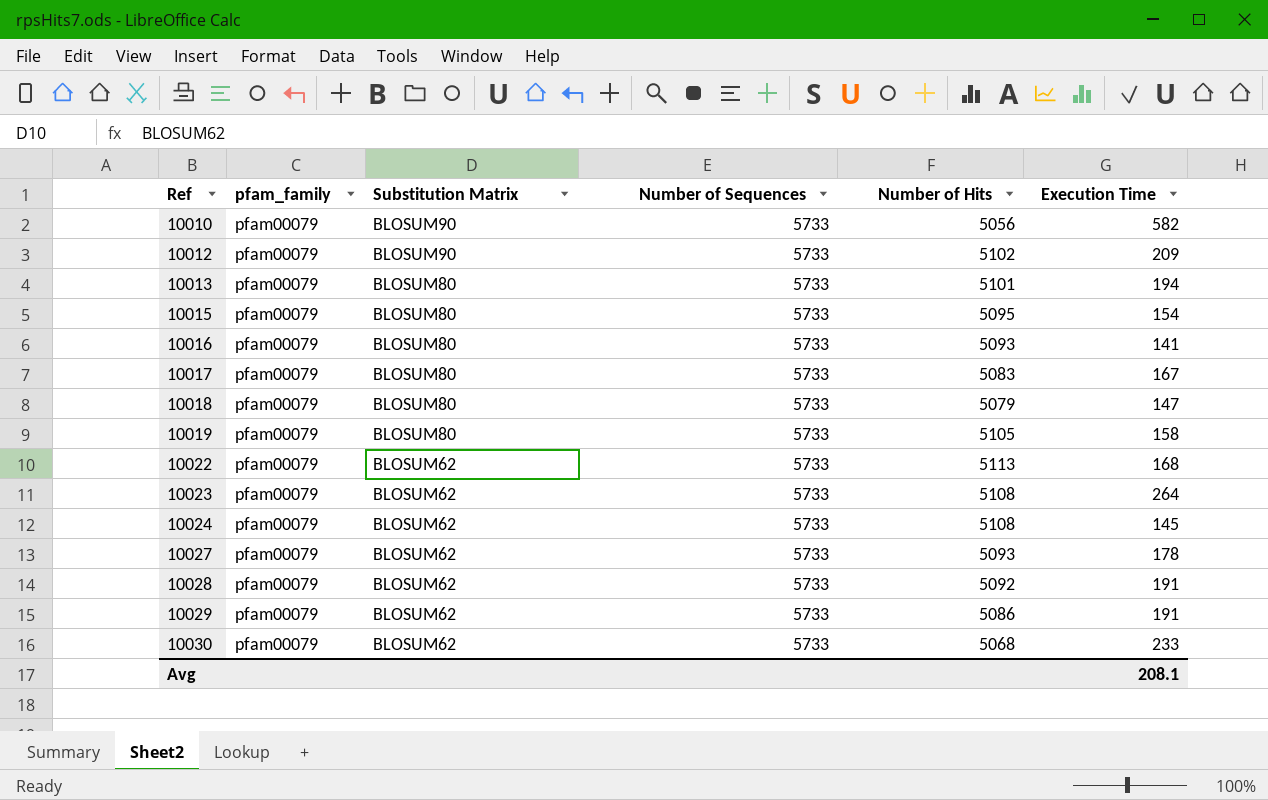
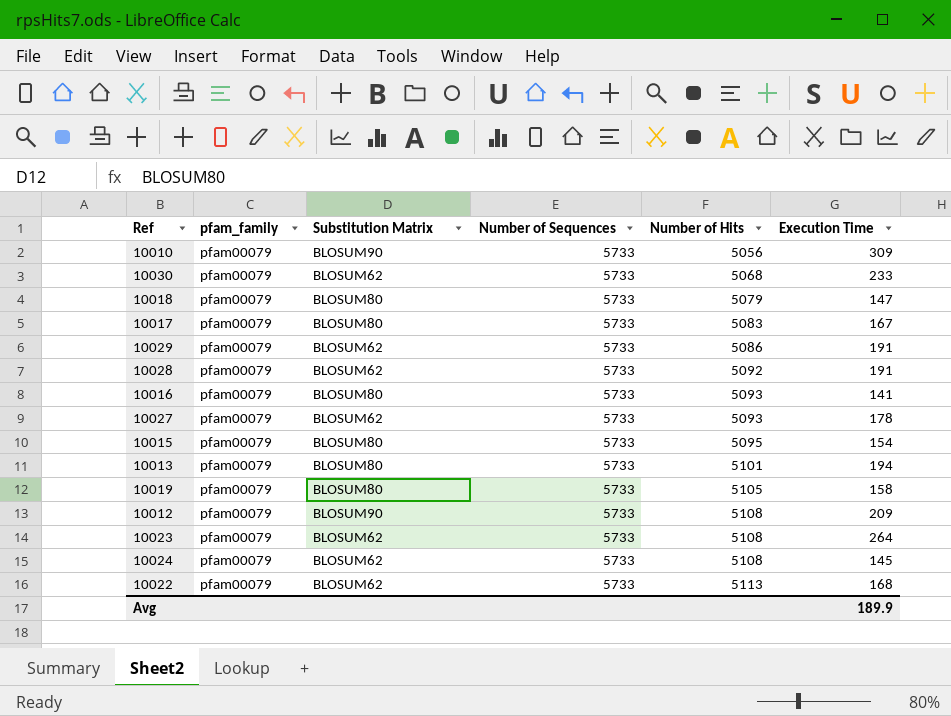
row order: Ref ascending -> Number of Hits ascending
10010 | Execution Time: 582 -> 309
10012 | Number of Hits: 5102 -> 5108
Avg | Execution Time: 208.1 -> 189.9

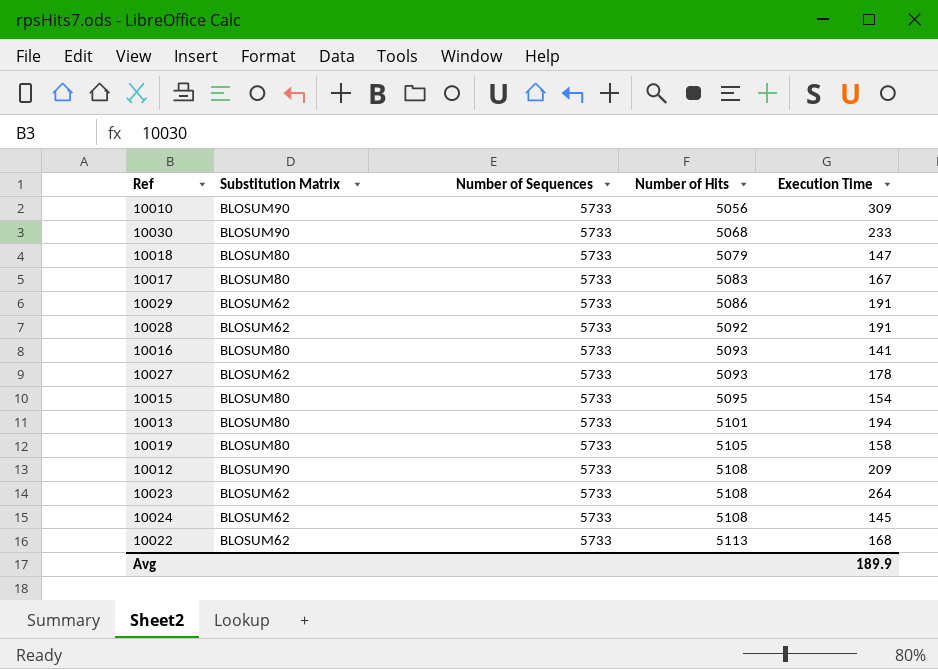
column pfam_family | position: 2 -> none
10030 | Substitution Matrix: BLOSUM62 -> BLOSUM90

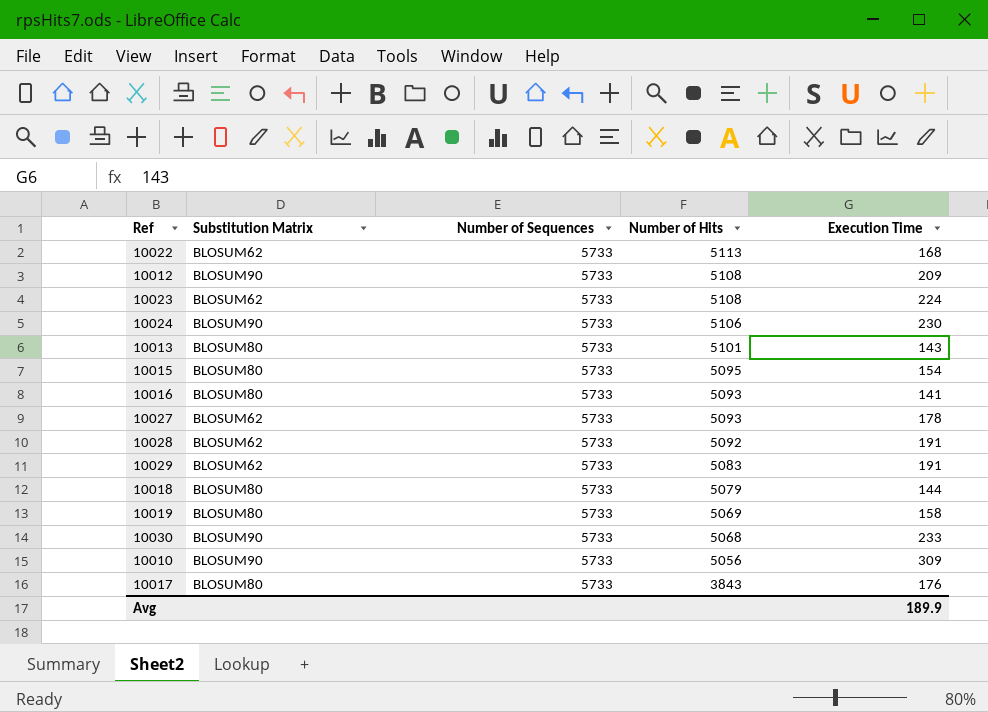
row order: Number of Hits ascending -> Number of Hits descending
10023 | Execution Time: 264 -> 224
10024 | Substitution Matrix: BLOSUM62 -> BLOSUM90
10024 | Number of Hits: 5108 -> 5106
10024 | Execution Time: 145 -> 230
10013 | Execution Time: 194 -> 143
10029 | Number of Hits: 5086 -> 5083
10018 | Execution Time: 147 -> 144
10019 | Number of Hits: 5105 -> 5069
10017 | Number of Hits: 5083 -> 3843
10017 | Execution Time: 167 -> 176

